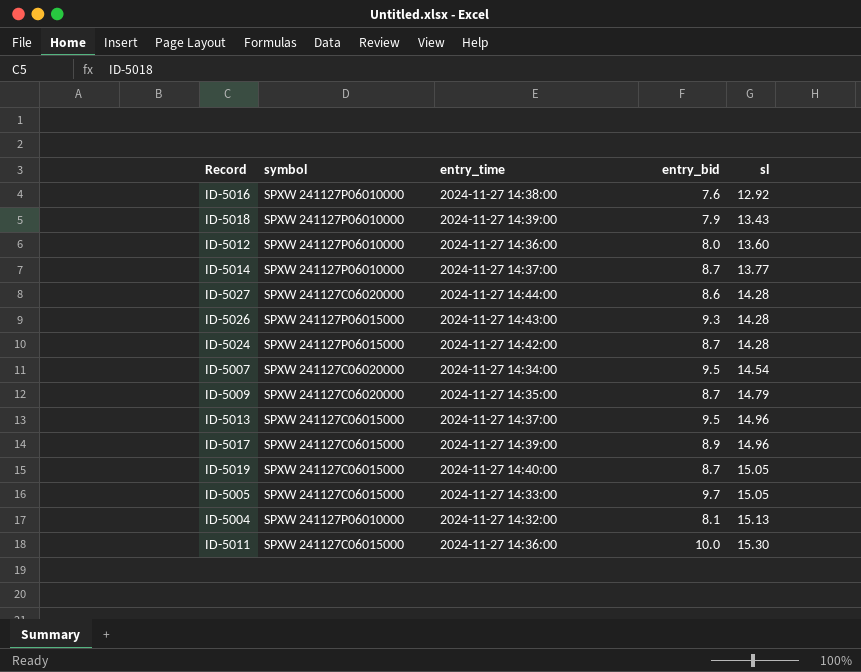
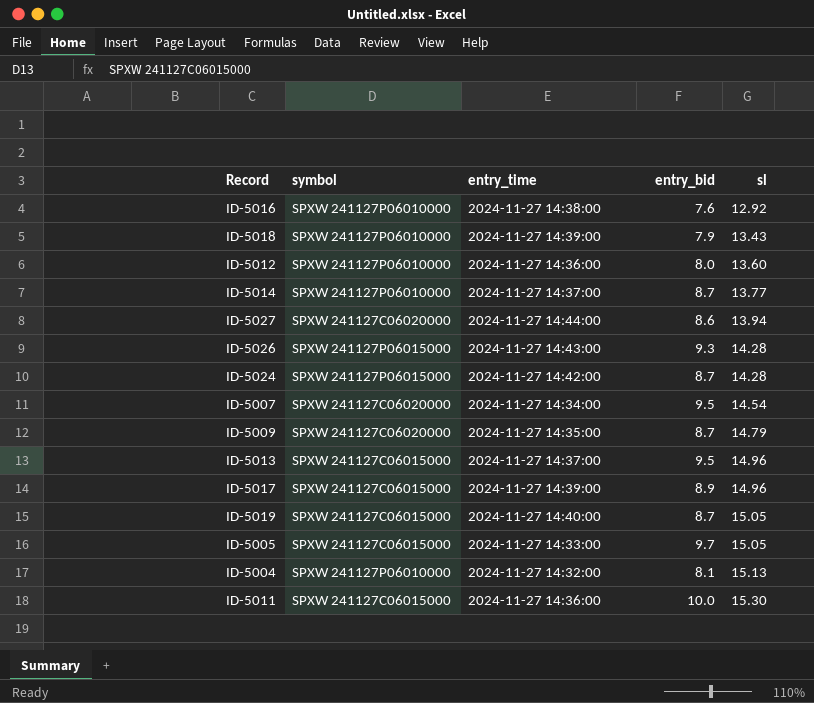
ID-5027 | sl: 14.28 -> 13.94

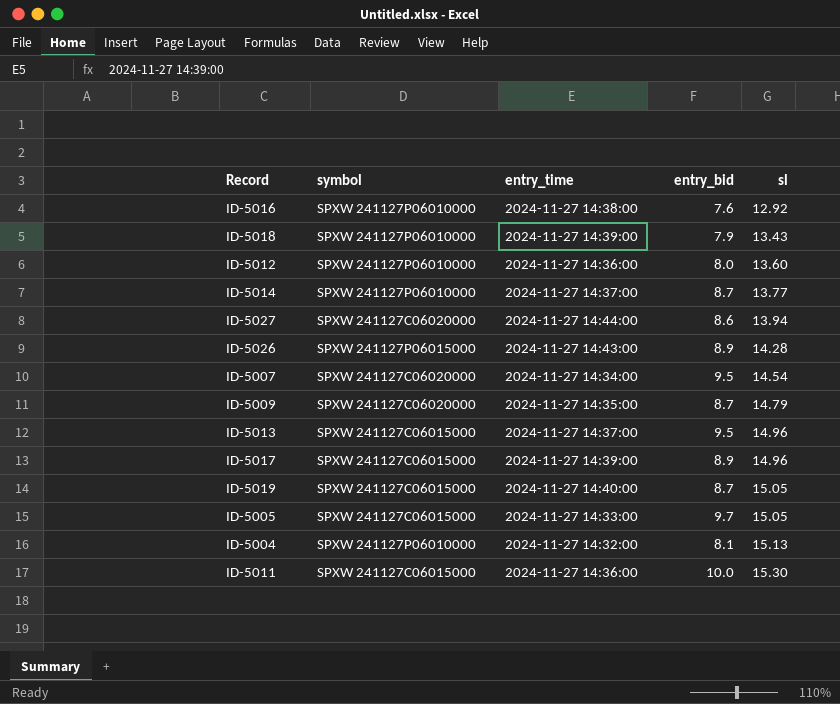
row ID-5024: SPXW 241127P06015000 | 2024-11-27 14:42:00 | 8.7 | 14.28 -> none
ID-5026 | entry_bid: 9.3 -> 8.9

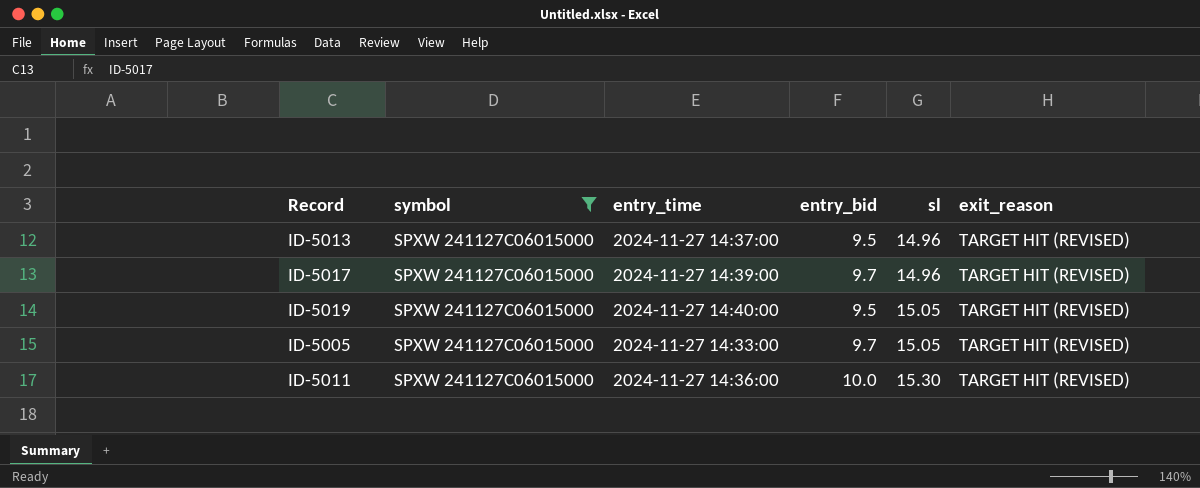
filter: none -> symbol = SPXW 241127C06015000
column exit_reason | position: none -> 6
ID-5017 | entry_bid: 8.9 -> 9.7
ID-5019 | entry_bid: 8.7 -> 9.5

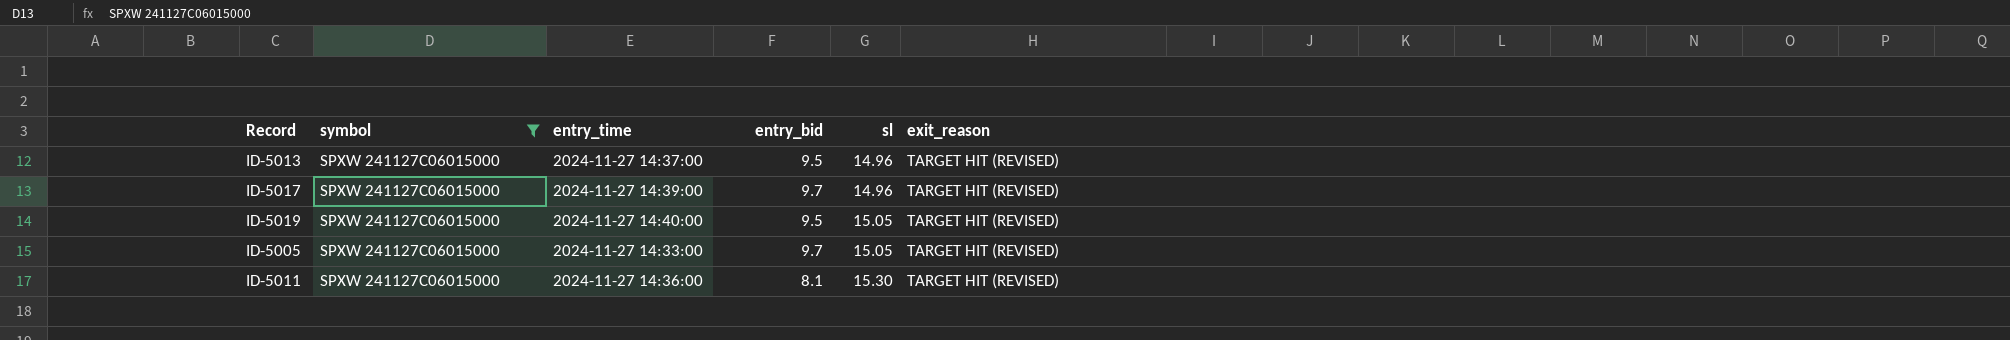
ID-5011 | entry_bid: 10.0 -> 8.1

